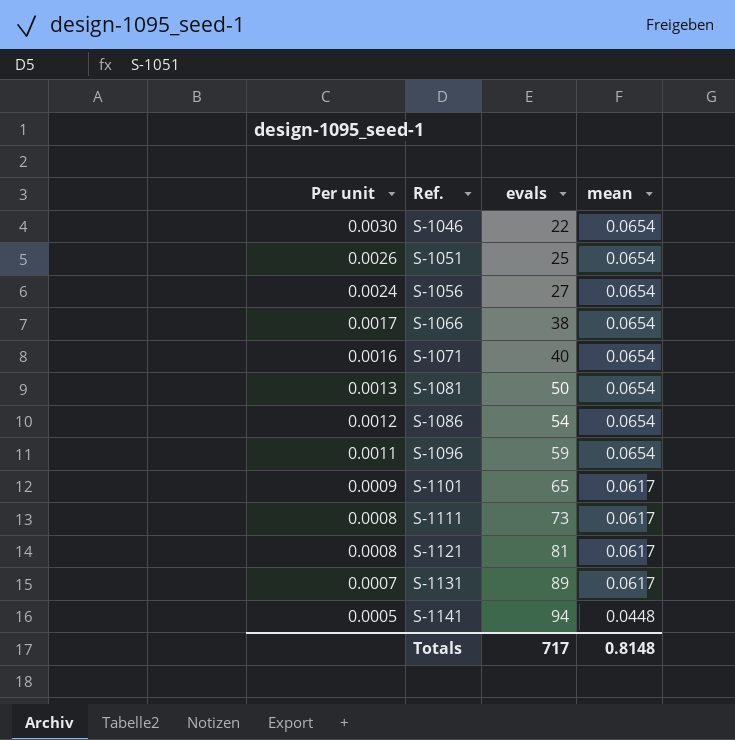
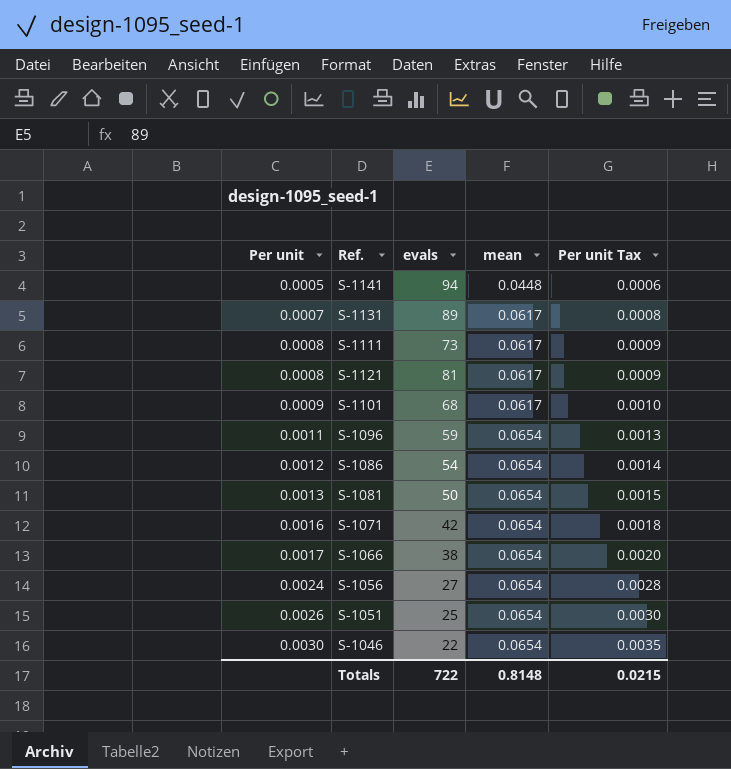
row order: Per unit descending -> Per unit ascending
column Per unit Tax | formula: none -> [Per unit] * 1.15
S-1101 | evals: 65 -> 68
S-1071 | evals: 40 -> 42
Totals | evals: 717 -> 722

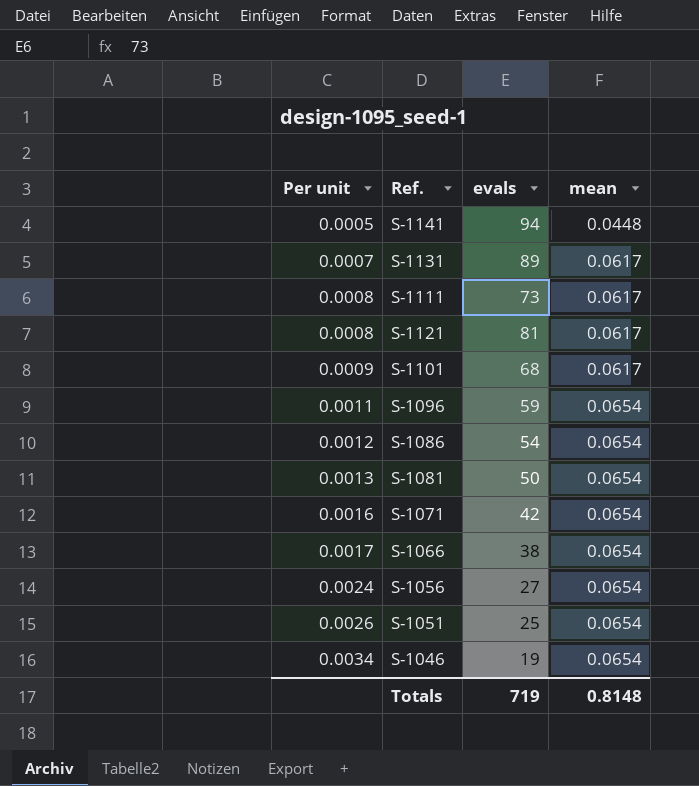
column Per unit Tax | formula: [Per unit] * 1.15 -> none
S-1046 | Per unit: 0.0030 -> 0.0034
S-1046 | evals: 22 -> 19
Totals | evals: 722 -> 719

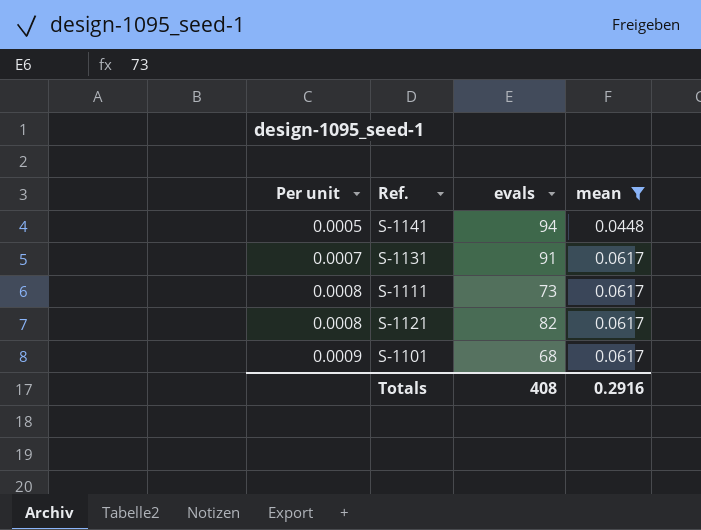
filter: none -> mean != 0.0654
S-1131 | evals: 89 -> 91
S-1121 | evals: 81 -> 82
Totals | evals: 719 -> 408
Totals | mean: 0.8148 -> 0.2916

